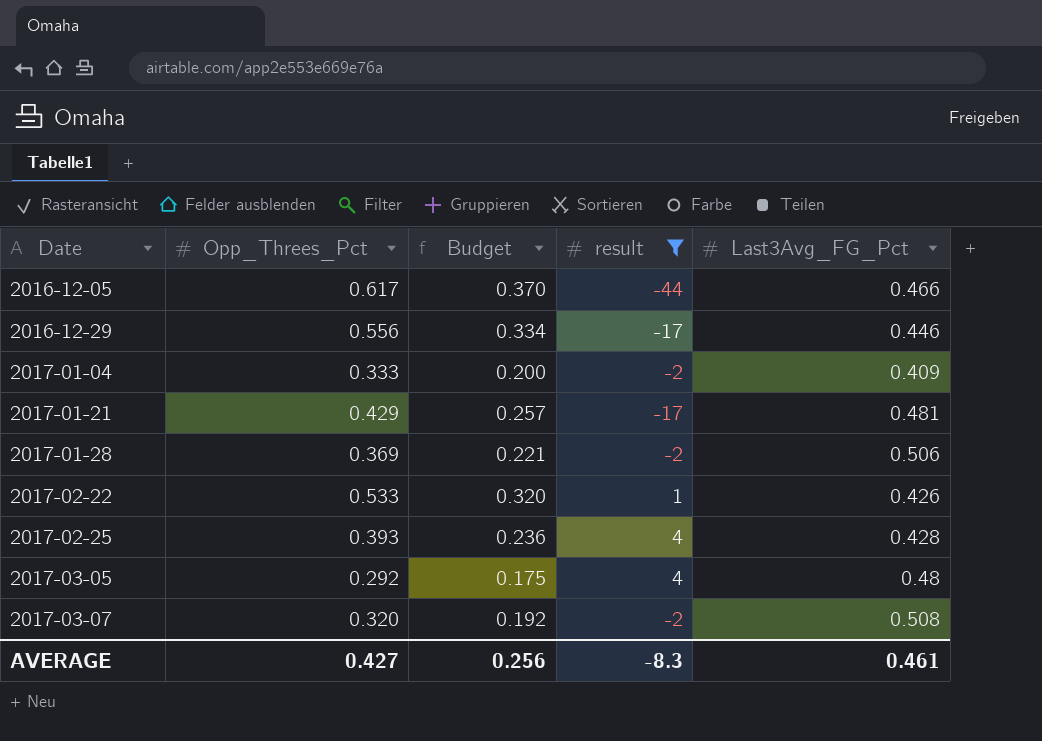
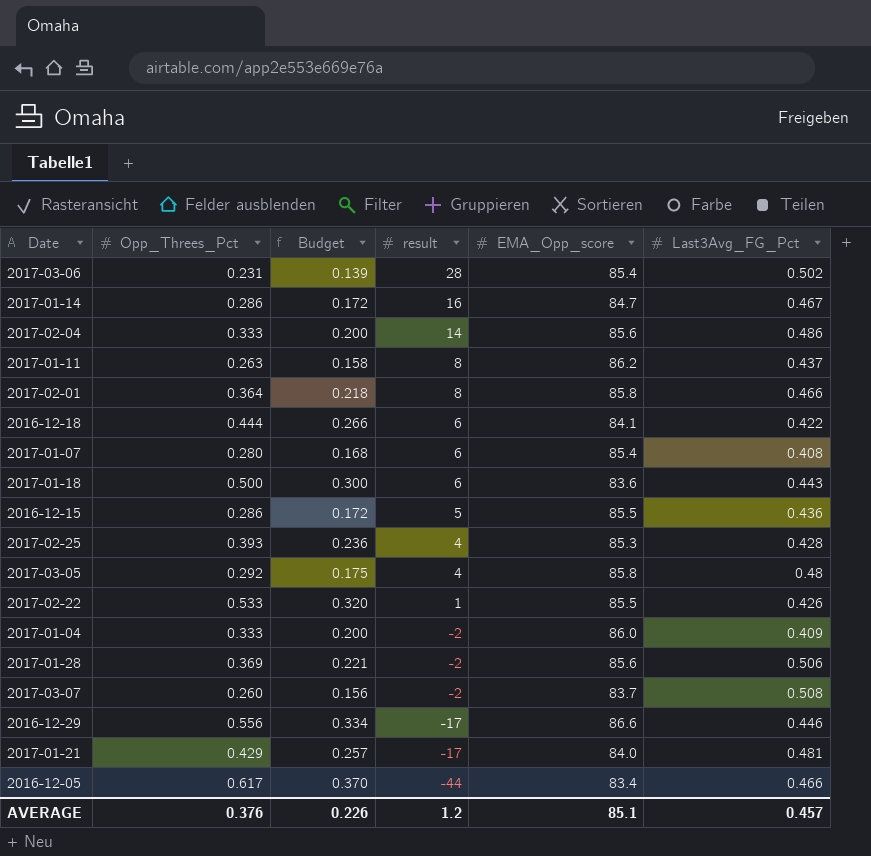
filter: result <= 4 -> none
row order: Date ascending -> result descending
column EMA_Opp_score | position: none -> 5
2017-03-07 | Opp_Threes_Pct: 0.320 -> 0.260
2017-03-07 | Budget: 0.192 -> 0.156
AVERAGE | Opp_Threes_Pct: 0.427 -> 0.376
AVERAGE | Budget: 0.256 -> 0.226
AVERAGE | result: -8.3 -> 1.2
AVERAGE | Last3Avg_FG_Pct: 0.461 -> 0.457

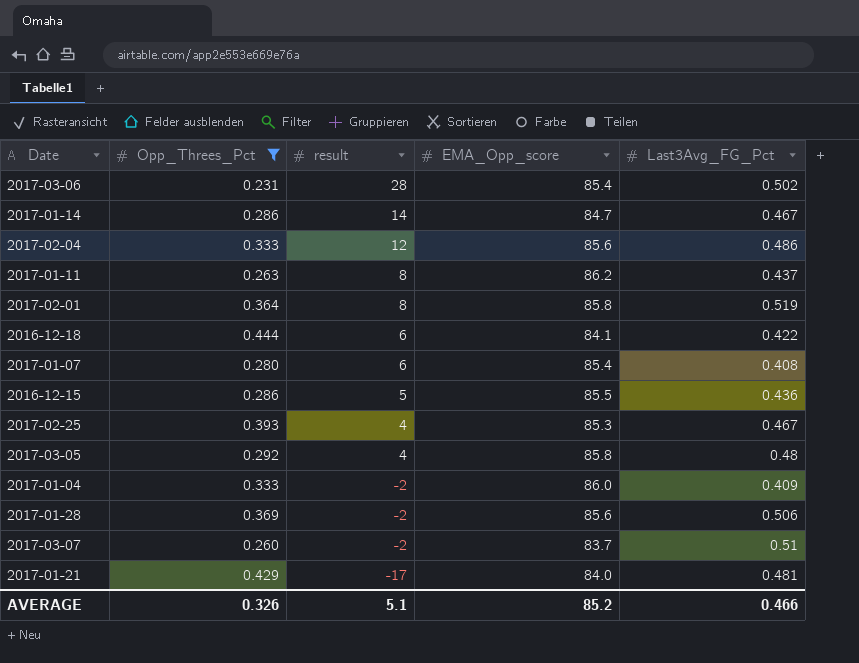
filter: none -> Opp_Threes_Pct <= 0.444
column Budget | formula: [Opp_Threes_Pct] * 0.6 -> none
2017-01-14 | result: 16 -> 14
2017-02-04 | result: 14 -> 12
2017-02-01 | Last3Avg_FG_Pct: 0.466 -> 0.519
2017-02-25 | Last3Avg_FG_Pct: 0.428 -> 0.467
2017-03-07 | Last3Avg_FG_Pct: 0.508 -> 0.51
AVERAGE | Opp_Threes_Pct: 0.376 -> 0.326
AVERAGE | result: 1.2 -> 5.1
AVERAGE | EMA_Opp_score: 85.1 -> 85.2
AVERAGE | Last3Avg_FG_Pct: 0.457 -> 0.466

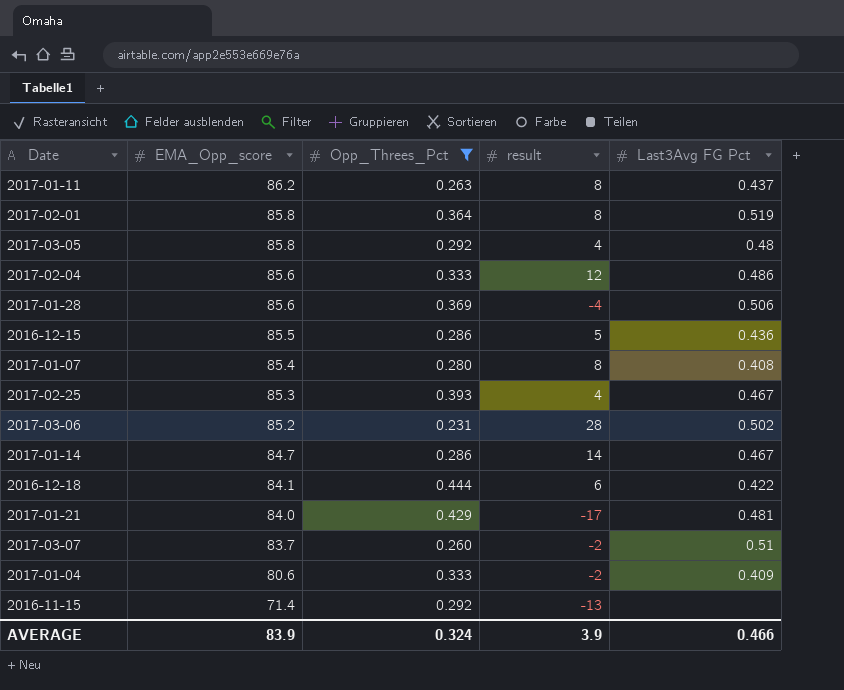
row order: result descending -> EMA_Opp_score descending
column EMA_Opp_score | position: 4 -> 2
column name: Last3Avg_FG_Pct -> Last3Avg FG Pct
2017-01-28 | result: -2 -> -4
2017-01-07 | result: 6 -> 8
2017-03-06 | EMA_Opp_score: 85.4 -> 85.2
2017-01-04 | EMA_Opp_score: 86.0 -> 80.6
row 2016-11-15: none -> 71.4 | 0.292 | -13 | none
AVERAGE | EMA_Opp_score: 85.2 -> 83.9
AVERAGE | Opp_Threes_Pct: 0.326 -> 0.324
AVERAGE | result: 5.1 -> 3.9

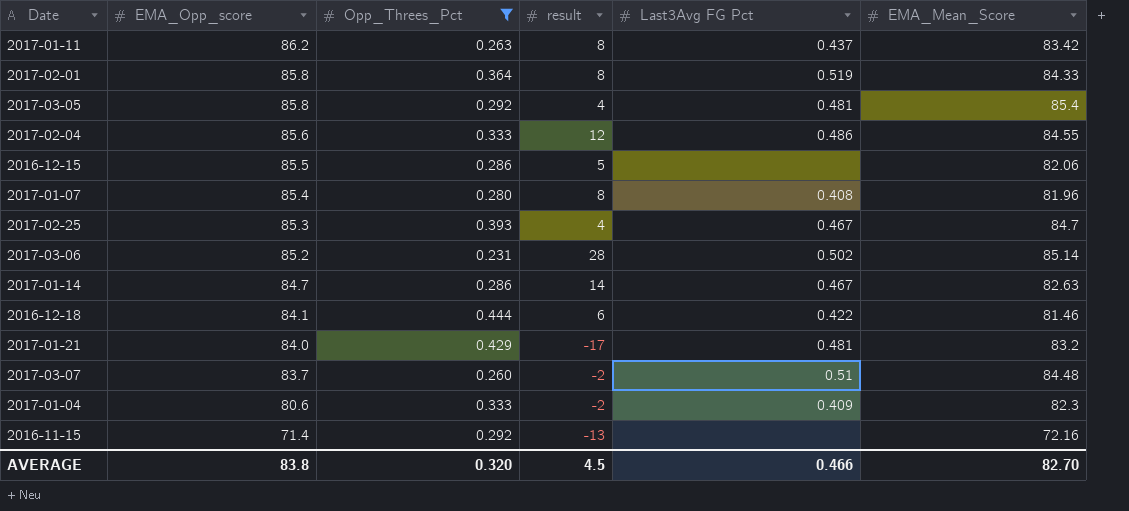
column EMA_Mean_Score | position: none -> 6
row 2017-01-28: 85.6 | 0.369 | -4 | 0.506 -> none
2017-03-05 | Last3Avg FG Pct: 0.48 -> 0.481
2016-12-15 | Last3Avg FG Pct: 0.436 -> none
AVERAGE | EMA_Opp_score: 83.9 -> 83.8
AVERAGE | Opp_Threes_Pct: 0.324 -> 0.320
AVERAGE | result: 3.9 -> 4.5

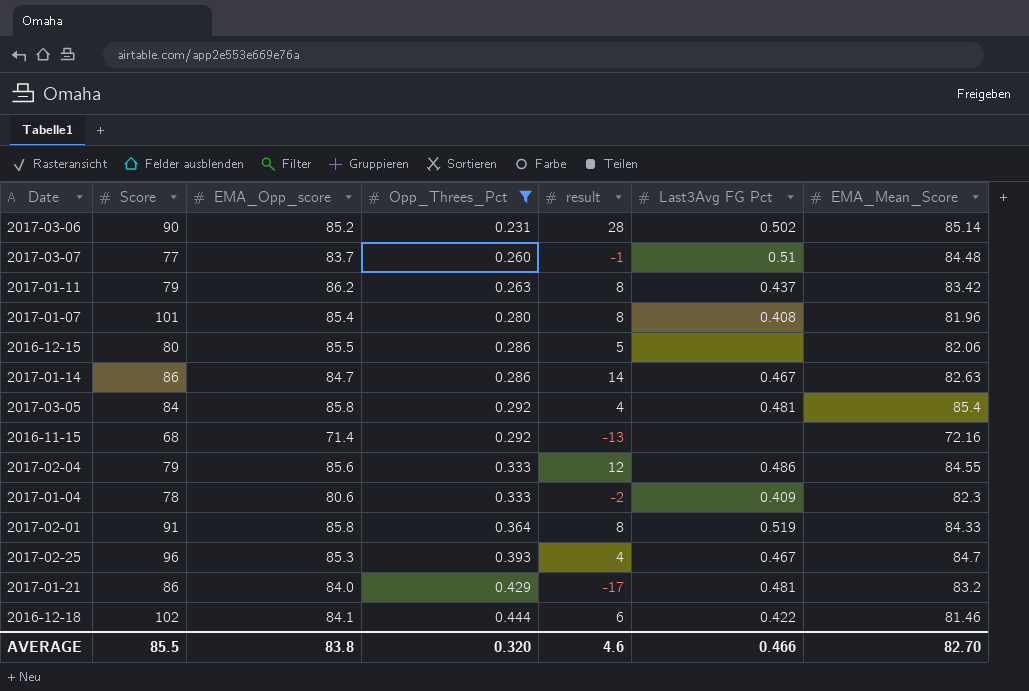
row order: EMA_Opp_score descending -> Opp_Threes_Pct ascending
column Score | position: none -> 2
2017-03-07 | result: -2 -> -1
AVERAGE | result: 4.5 -> 4.6

